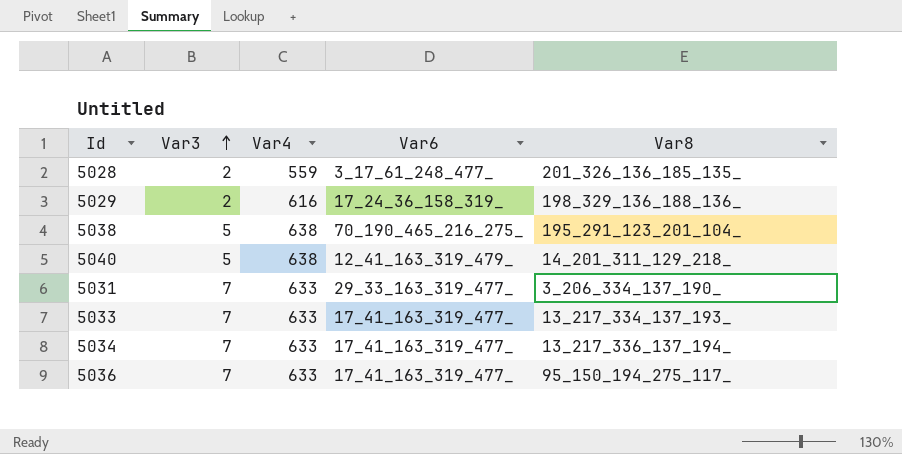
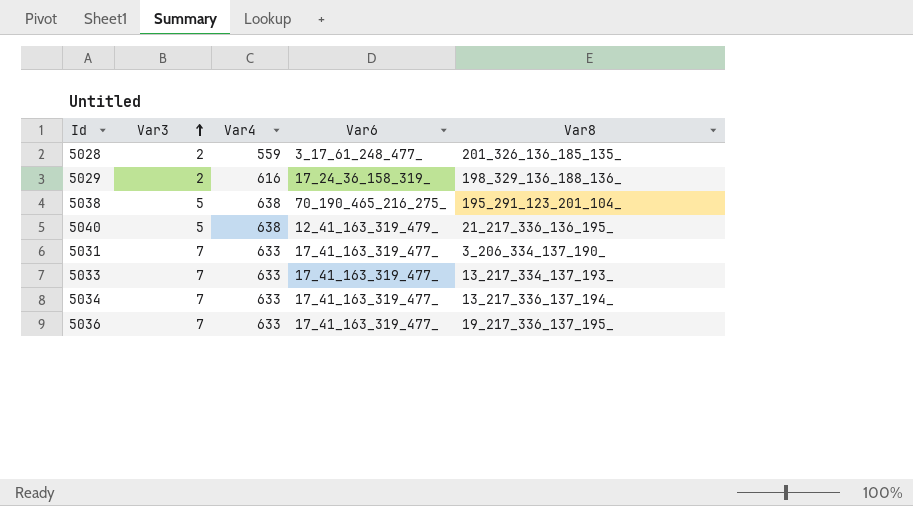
5040 | Var8: 14_201_311_129_218_ -> 21_217_336_136_195_
5031 | Var6: 29_33_163_319_477_ -> 17_41_163_319_477_
5036 | Var8: 95_150_194_275_117_ -> 19_217_336_137_195_

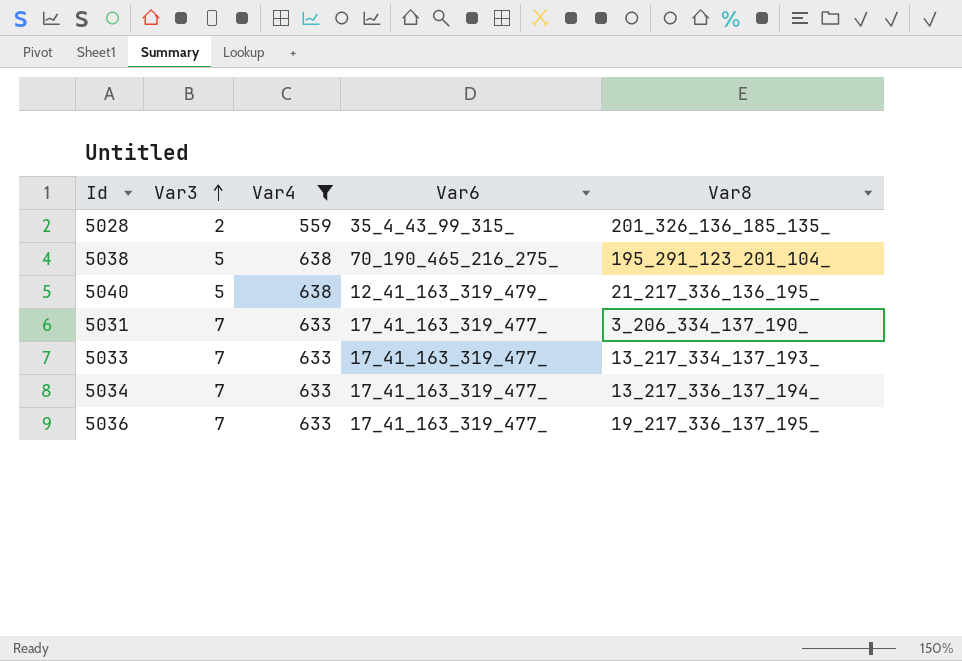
filter: none -> Var4 != 616
5028 | Var6: 3_17_61_248_477_ -> 35_4_43_99_315_

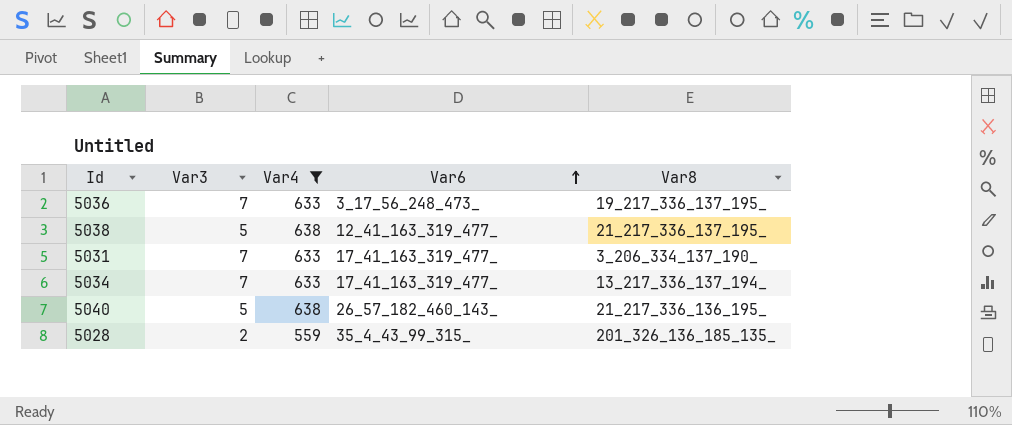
row order: Var3 ascending -> Var6 ascending
row 5033: 7 | 633 | 17_41_163_319_477_ | 13_217_334_137_193_ -> none
5036 | Var6: 17_41_163_319_477_ -> 3_17_56_248_473_
5038 | Var6: 70_190_465_216_275_ -> 12_41_163_319_477_
5038 | Var8: 195_291_123_201_104_ -> 21_217_336_137_195_
5040 | Var6: 12_41_163_319_479_ -> 26_57_182_460_143_

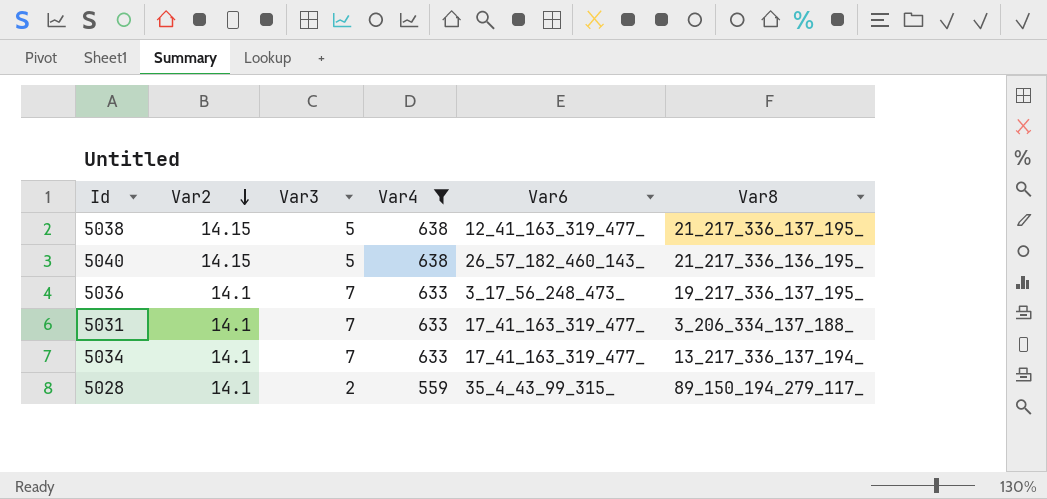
row order: Var6 ascending -> Var2 descending
column Var2 | position: none -> 2
5031 | Var8: 3_206_334_137_190_ -> 3_206_334_137_188_
5028 | Var8: 201_326_136_185_135_ -> 89_150_194_279_117_

